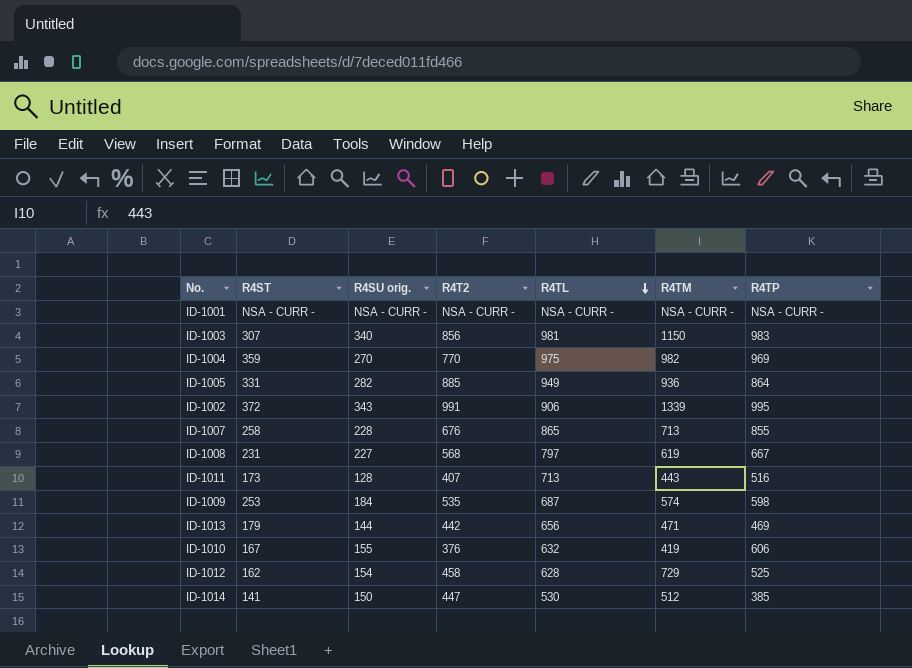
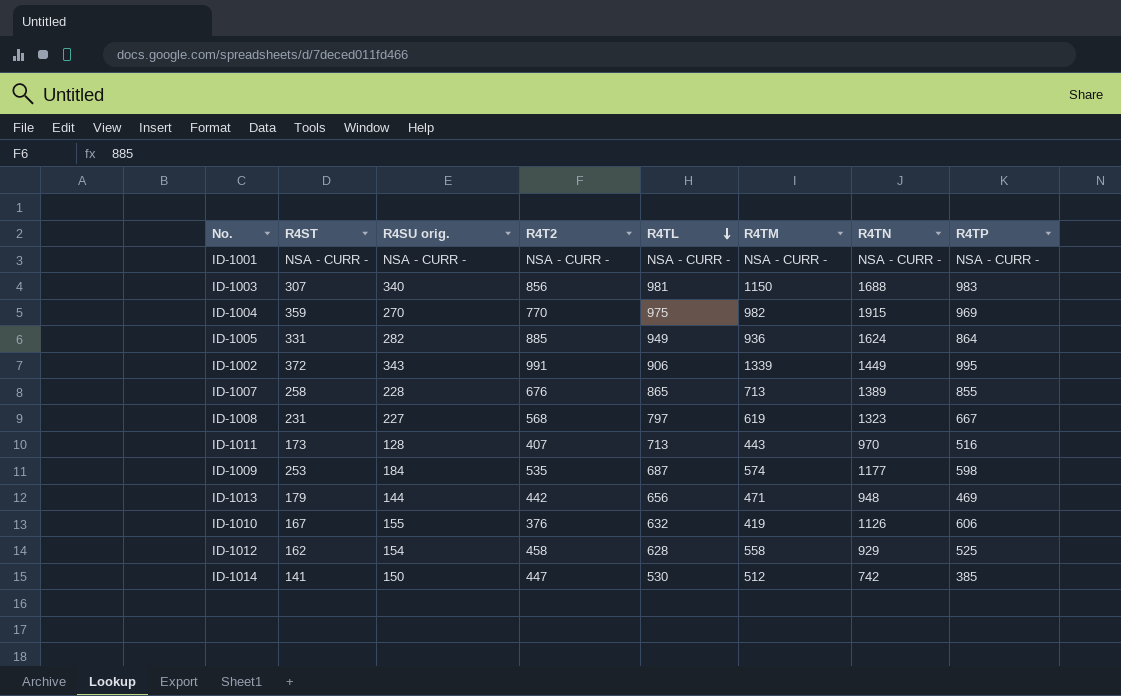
column R4TN | position: none -> 7
ID-1012 | R4TM: 729 -> 558

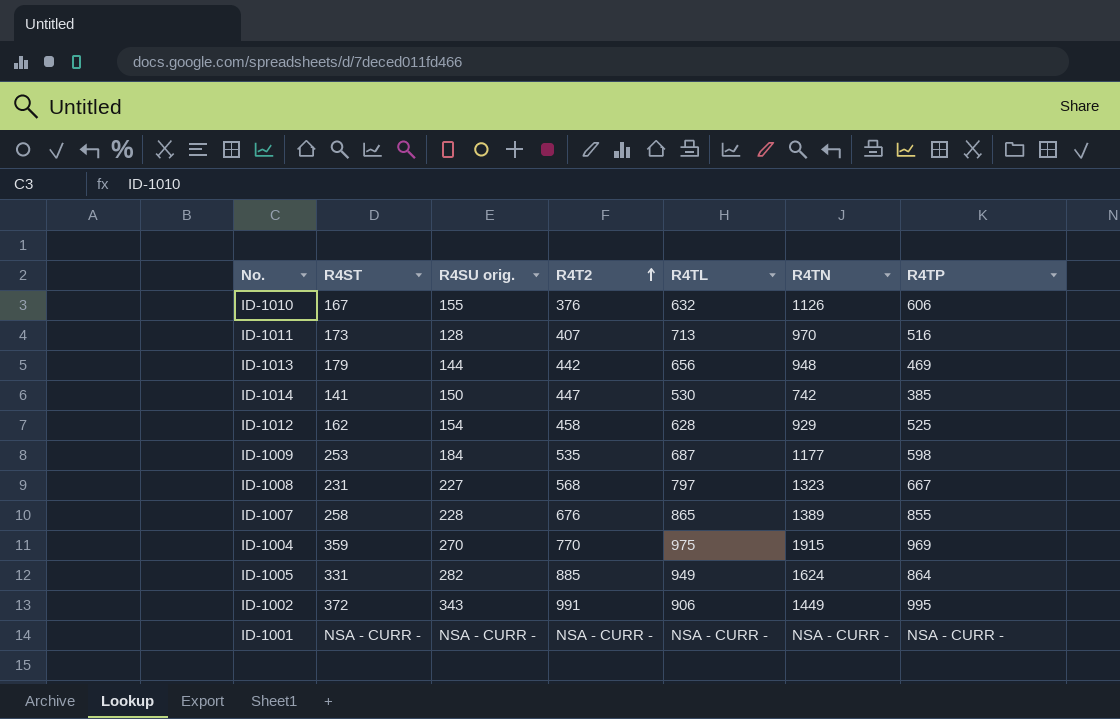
row order: R4TL descending -> R4T2 ascending
column R4TM | position: 6 -> none
row ID-1003: 307 | 340 | 856 | 981 | 1150 | 1688 | 983 -> none

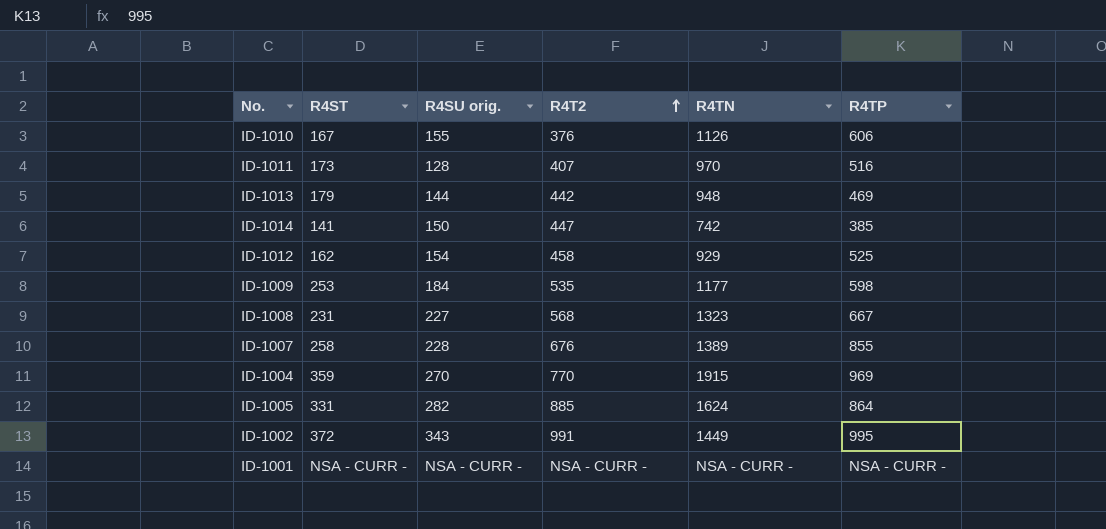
column R4TL | position: 5 -> none

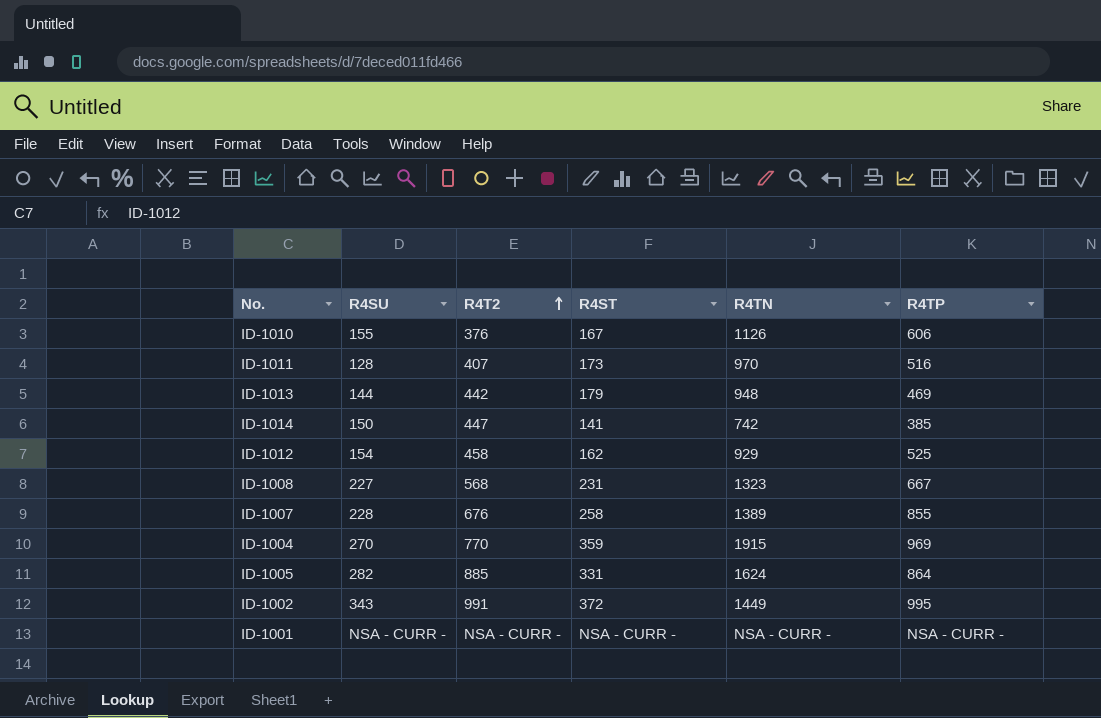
column name: R4SU orig. -> R4SU
column R4ST | position: 2 -> 4
row ID-1009: 253 | 184 | 535 | 1177 | 598 -> none

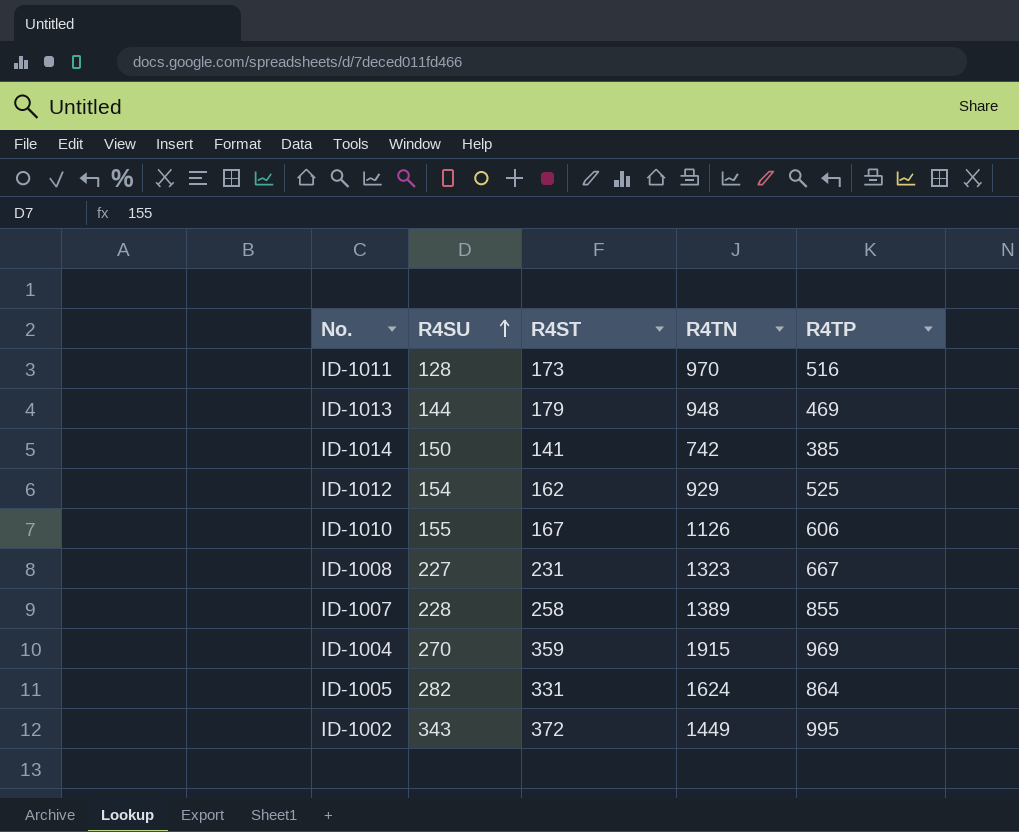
row order: R4T2 ascending -> R4SU ascending
column R4T2 | position: 3 -> none
row ID-1001: NSA - CURR - | NSA - CURR - | NSA - CURR - | NSA - CURR - | NSA - CURR - -> none

